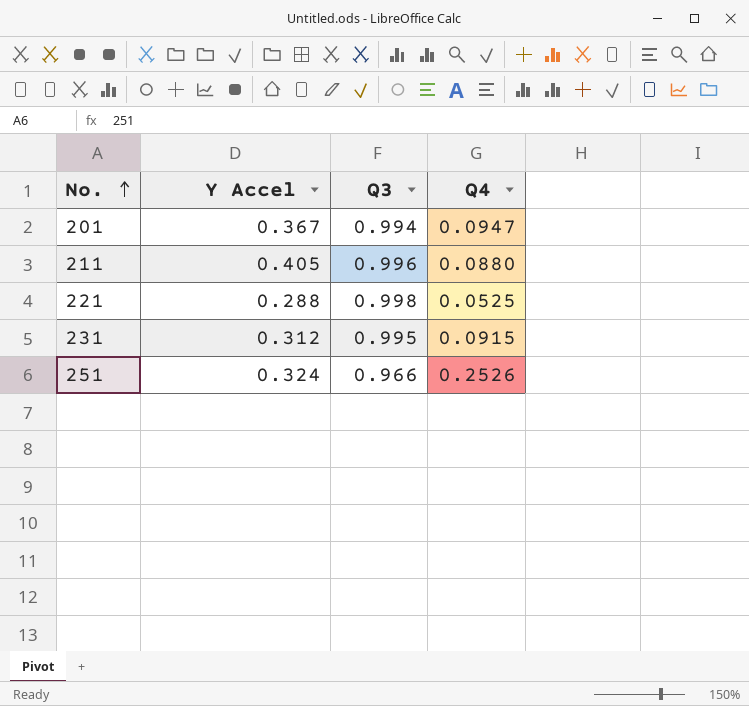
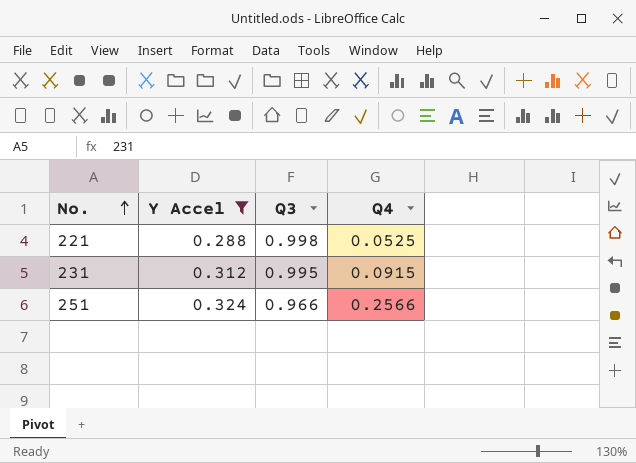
filter: none -> Y Accel <= 0.324
251 | Q4: 0.2526 -> 0.2566

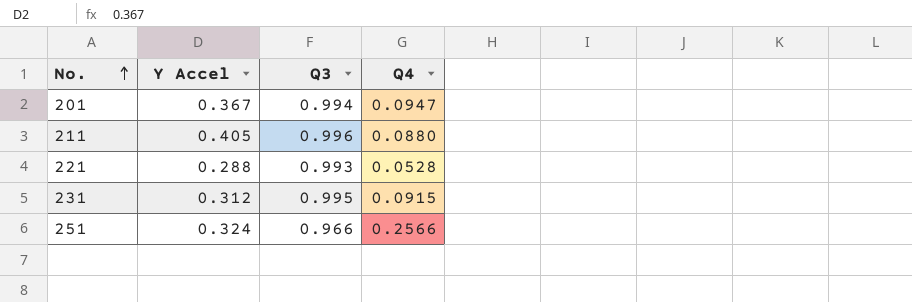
filter: Y Accel <= 0.324 -> none
221 | Q3: 0.998 -> 0.993
221 | Q4: 0.0525 -> 0.0528

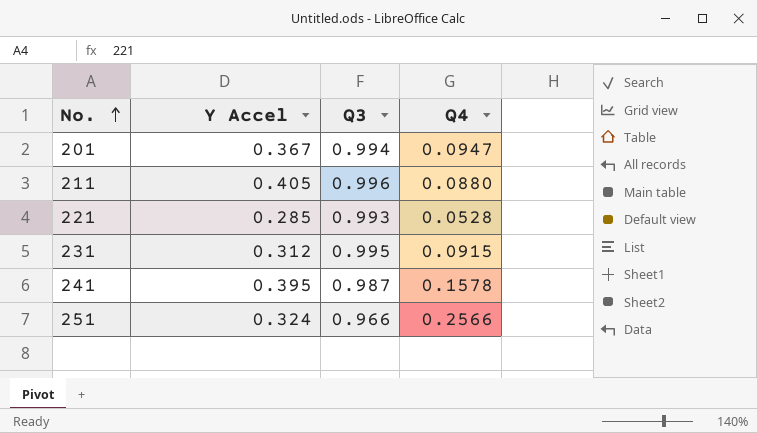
221 | Y Accel: 0.288 -> 0.285
row 241: none -> 0.395 | 0.987 | 0.1578

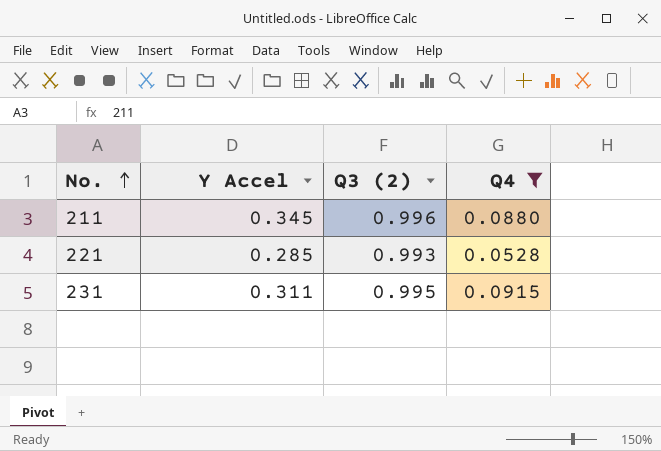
filter: none -> Q4 <= 0.0915
column name: Q3 -> Q3 (2)
211 | Y Accel: 0.405 -> 0.345
231 | Y Accel: 0.312 -> 0.311

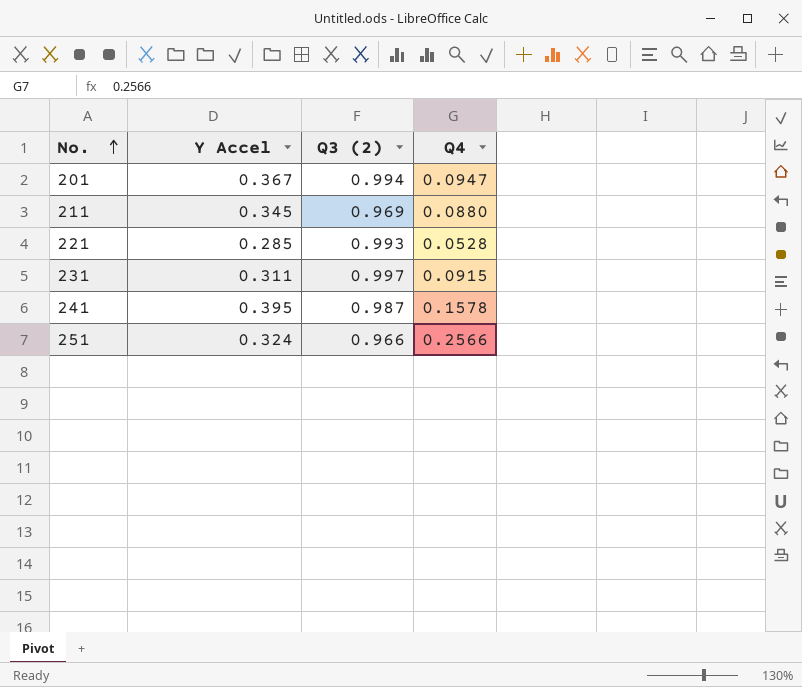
filter: Q4 <= 0.0915 -> none
211 | Q3 (2): 0.996 -> 0.969
231 | Q3 (2): 0.995 -> 0.997

